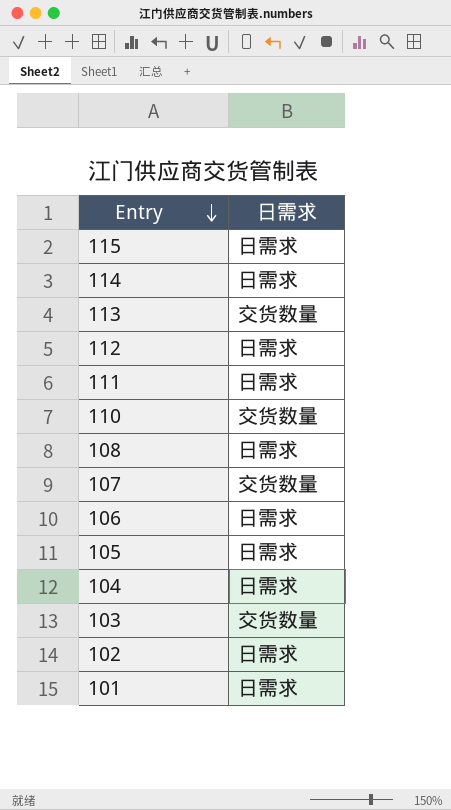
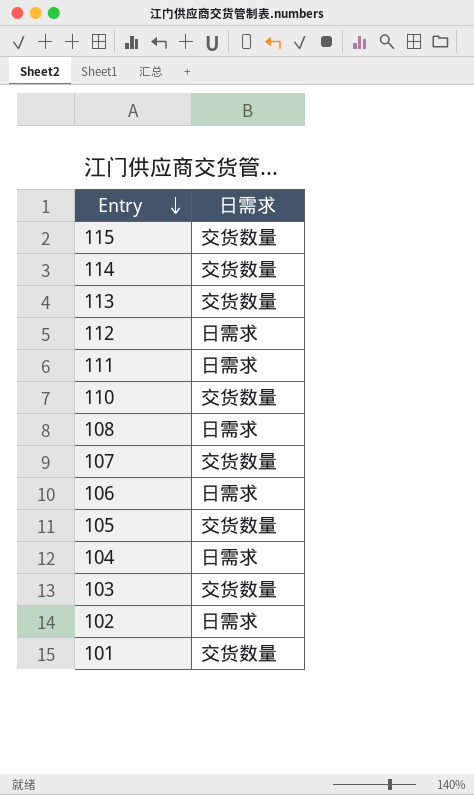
115 | 日需求: 日需求 -> 交货数量
114 | 日需求: 日需求 -> 交货数量
105 | 日需求: 日需求 -> 交货数量
101 | 日需求: 日需求 -> 交货数量

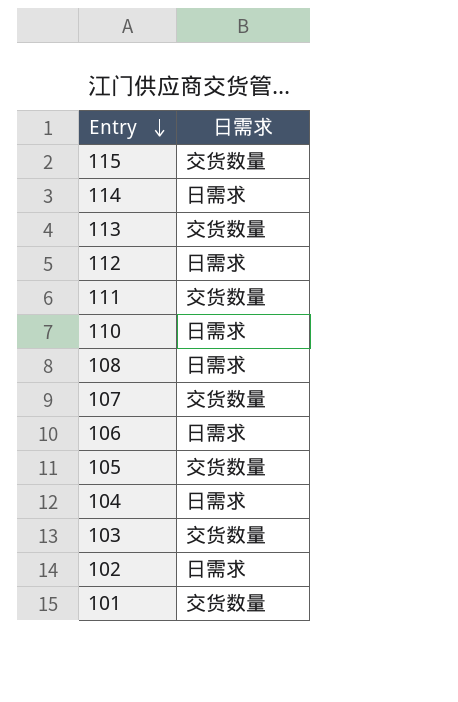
114 | 日需求: 交货数量 -> 日需求
111 | 日需求: 日需求 -> 交货数量
110 | 日需求: 交货数量 -> 日需求

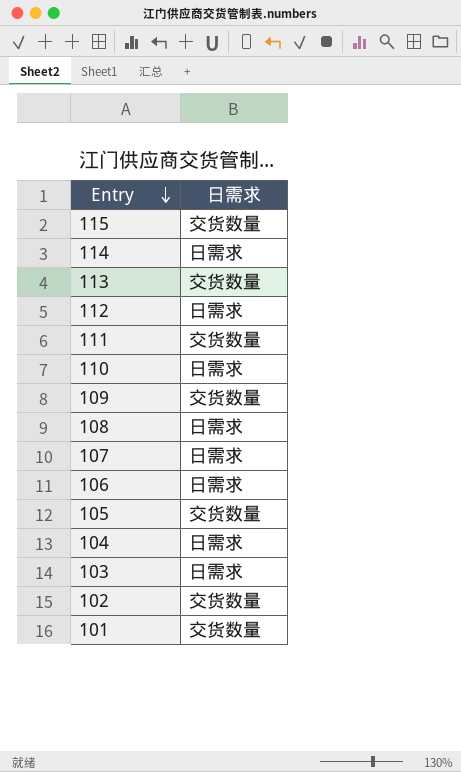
row 109: none -> 交货数量
107 | 日需求: 交货数量 -> 日需求
103 | 日需求: 交货数量 -> 日需求
102 | 日需求: 日需求 -> 交货数量

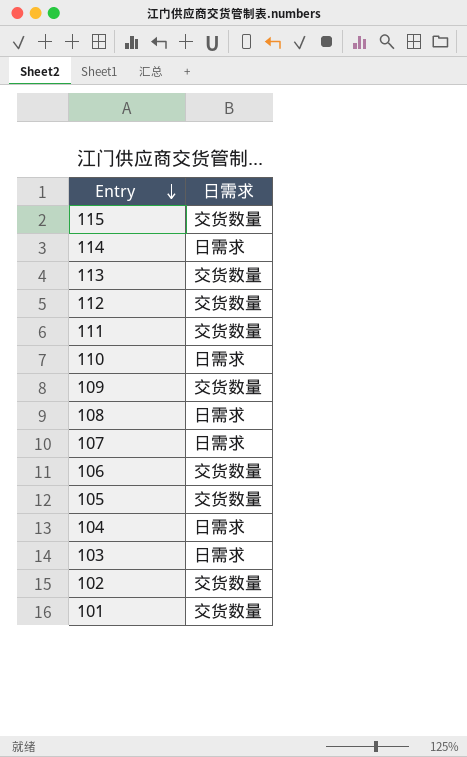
112 | 日需求: 日需求 -> 交货数量
106 | 日需求: 日需求 -> 交货数量

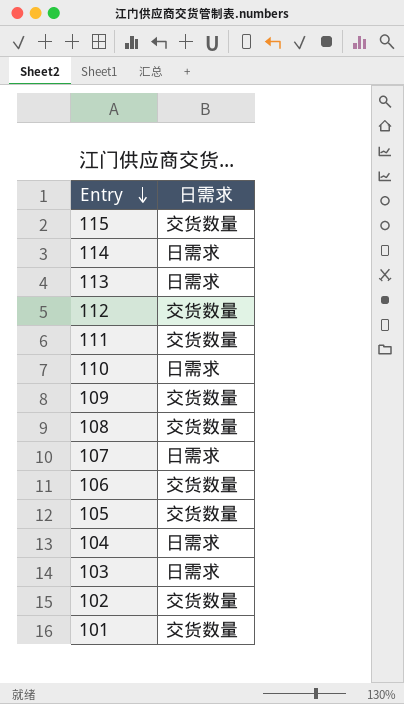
113 | 日需求: 交货数量 -> 日需求
108 | 日需求: 日需求 -> 交货数量

